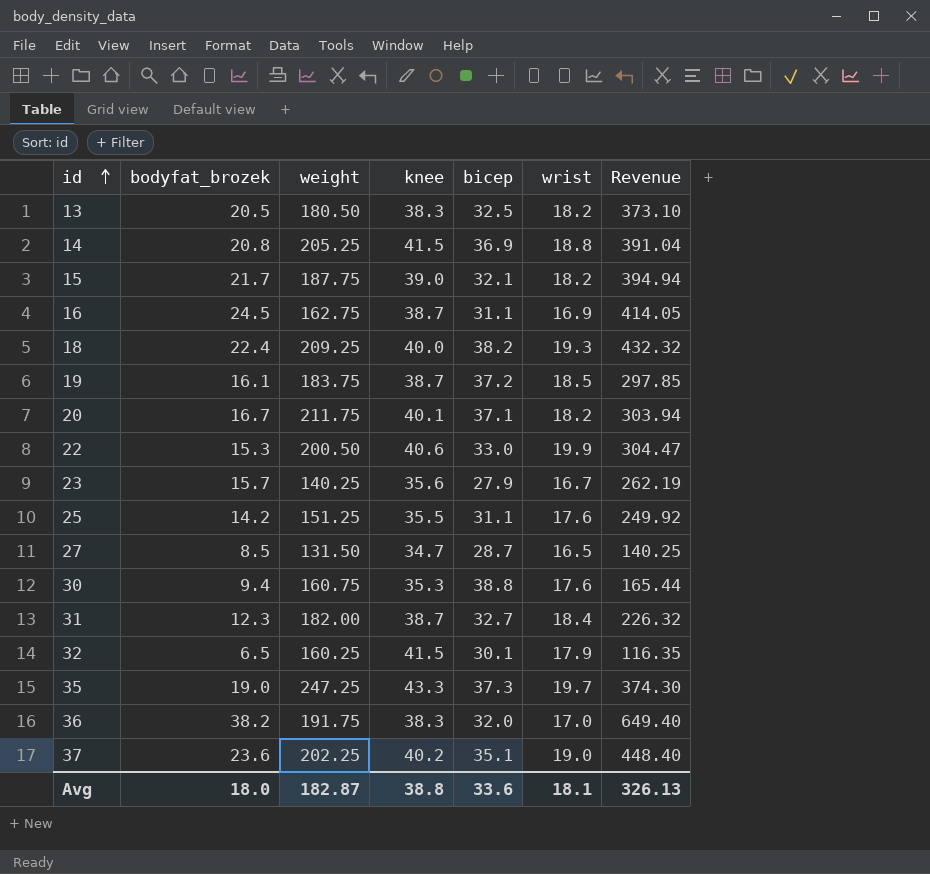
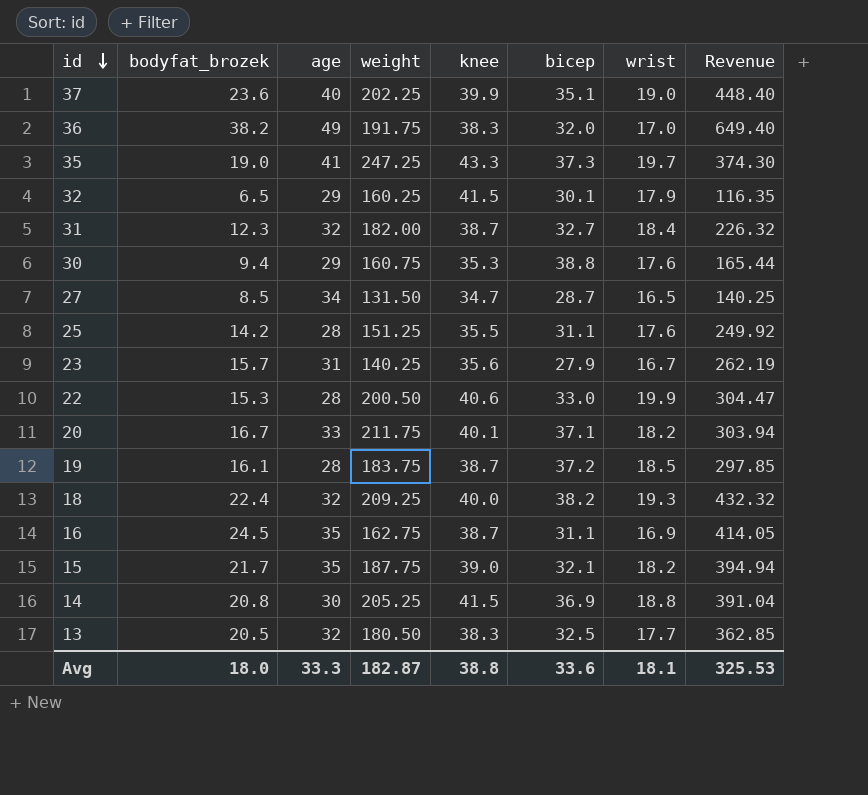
row order: id ascending -> id descending
column age | position: none -> 3
37 | knee: 40.2 -> 39.9
13 | wrist: 18.2 -> 17.7
13 | Revenue: 373.10 -> 362.85
Avg | Revenue: 326.13 -> 325.53

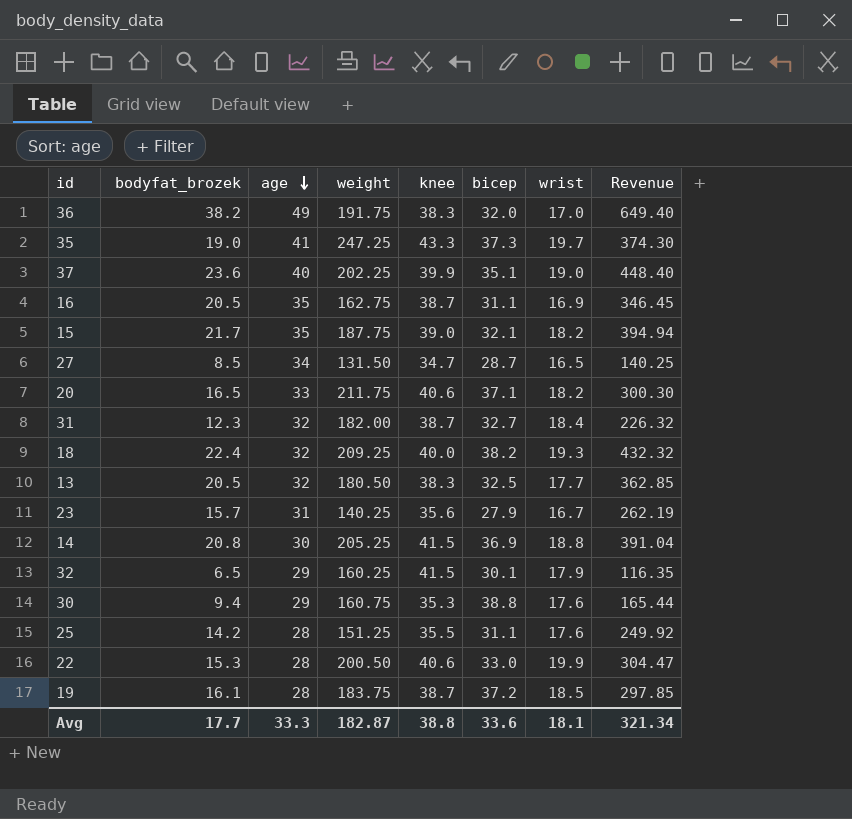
row order: id descending -> age descending
16 | bodyfat_brozek: 24.5 -> 20.5
16 | Revenue: 414.05 -> 346.45
20 | bodyfat_brozek: 16.7 -> 16.5
20 | knee: 40.1 -> 40.6
20 | Revenue: 303.94 -> 300.30
Avg | bodyfat_brozek: 18.0 -> 17.7
Avg | Revenue: 325.53 -> 321.34

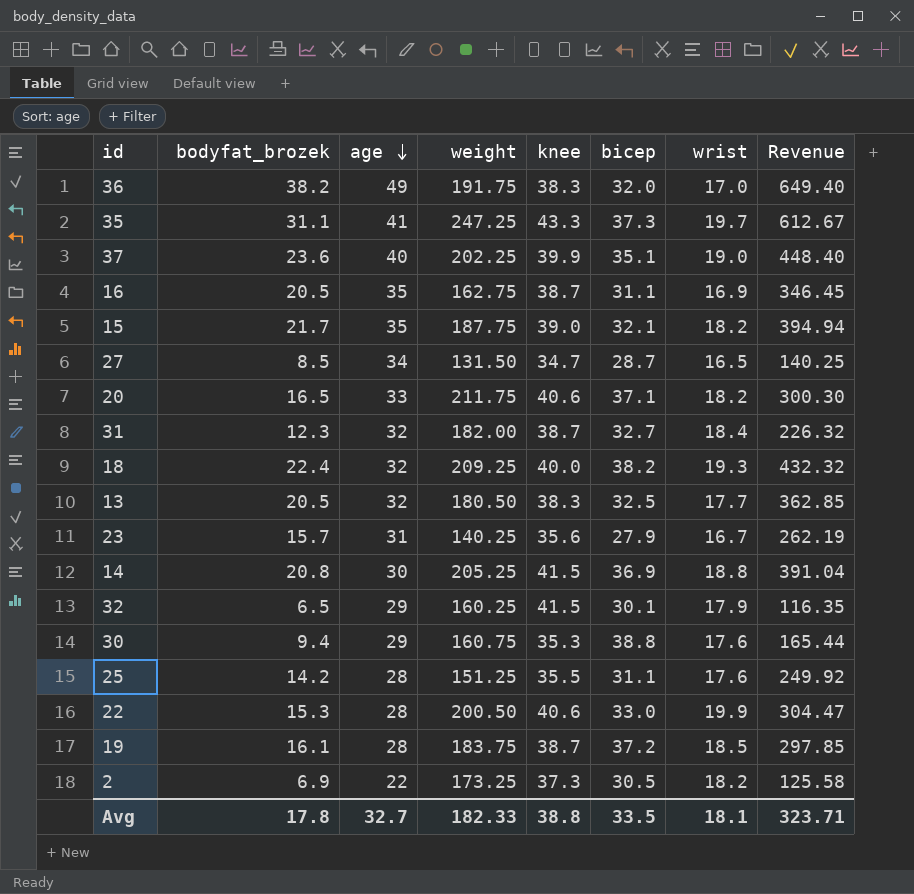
35 | bodyfat_brozek: 19.0 -> 31.1
35 | Revenue: 374.30 -> 612.67
row 2: none -> 6.9 | 22 | 173.25 | 37.3 | 30.5 | 18.2 | 125.58
Avg | bodyfat_brozek: 17.7 -> 17.8
Avg | age: 33.3 -> 32.7
Avg | weight: 182.87 -> 182.33
Avg | bicep: 33.6 -> 33.5
Avg | Revenue: 321.34 -> 323.71

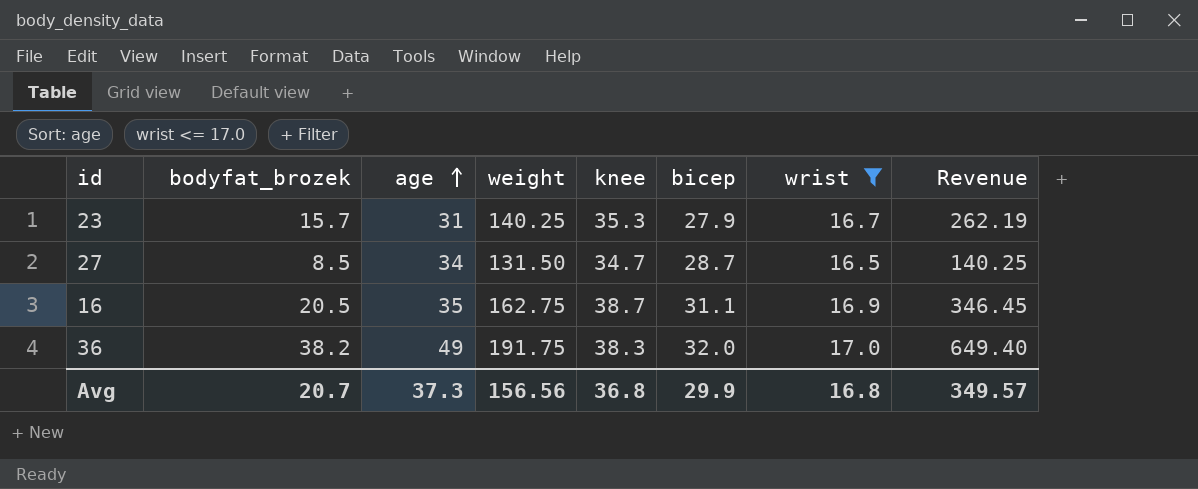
filter: none -> wrist <= 17.0
row order: age descending -> age ascending
23 | knee: 35.6 -> 35.3
Avg | bodyfat_brozek: 17.8 -> 20.7
Avg | age: 32.7 -> 37.3
Avg | weight: 182.33 -> 156.56
Avg | knee: 38.8 -> 36.8
Avg | bicep: 33.5 -> 29.9
Avg | wrist: 18.1 -> 16.8
Avg | Revenue: 323.71 -> 349.57

